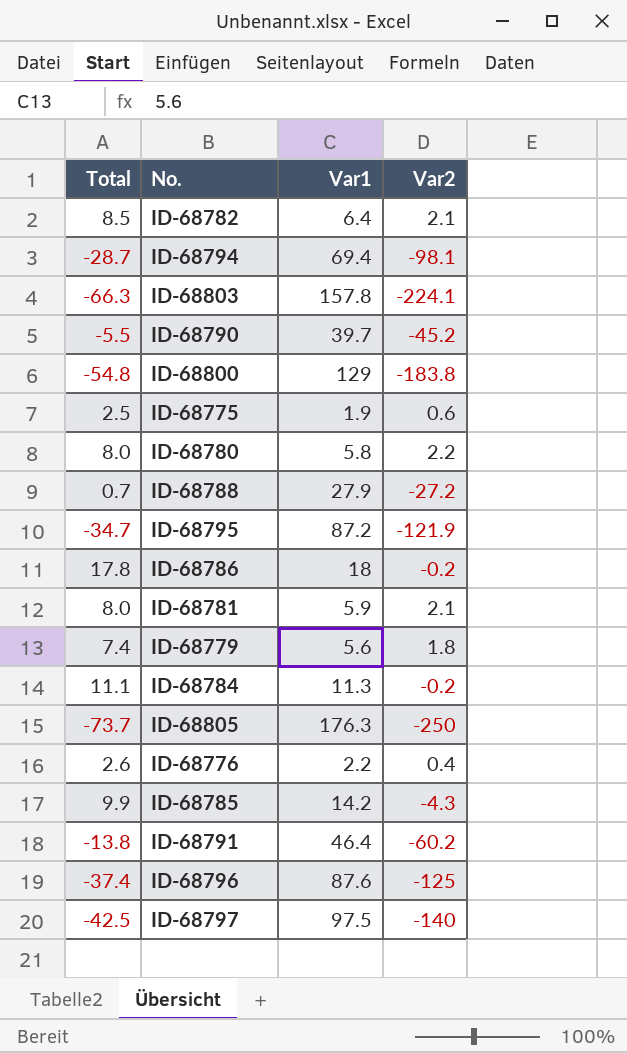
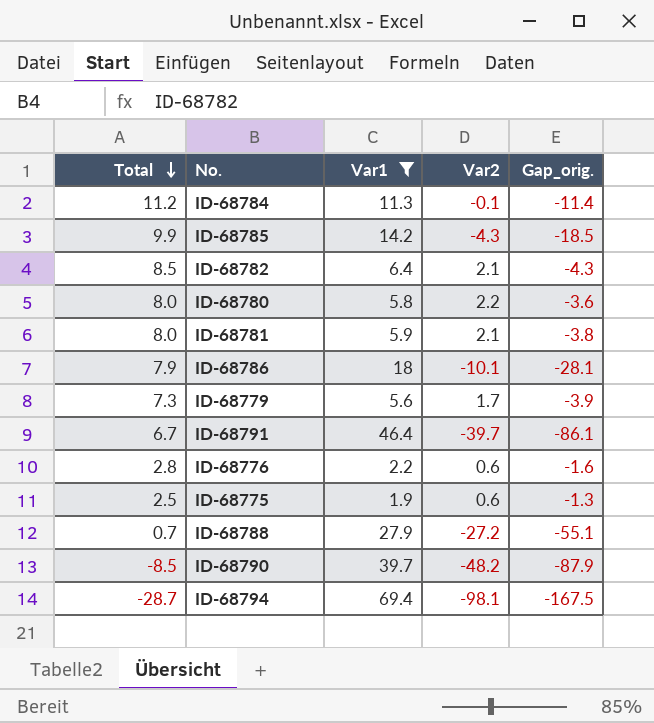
filter: none -> Var1 <= 69.4
row order: none -> Total descending
column Gap_orig. | formula: none -> [Var2] - [Var1]
ID-68784 | Total: 11.1 -> 11.2
ID-68784 | Var2: -0.2 -> -0.1
ID-68786 | Total: 17.8 -> 7.9
ID-68786 | Var2: -0.2 -> -10.1
ID-68779 | Total: 7.4 -> 7.3
ID-68779 | Var2: 1.8 -> 1.7
ID-68791 | Total: -13.8 -> 6.7
ID-68791 | Var2: -60.2 -> -39.7
ID-68776 | Total: 2.6 -> 2.8
ID-68776 | Var2: 0.4 -> 0.6
ID-68790 | Total: -5.5 -> -8.5
ID-68790 | Var2: -45.2 -> -48.2

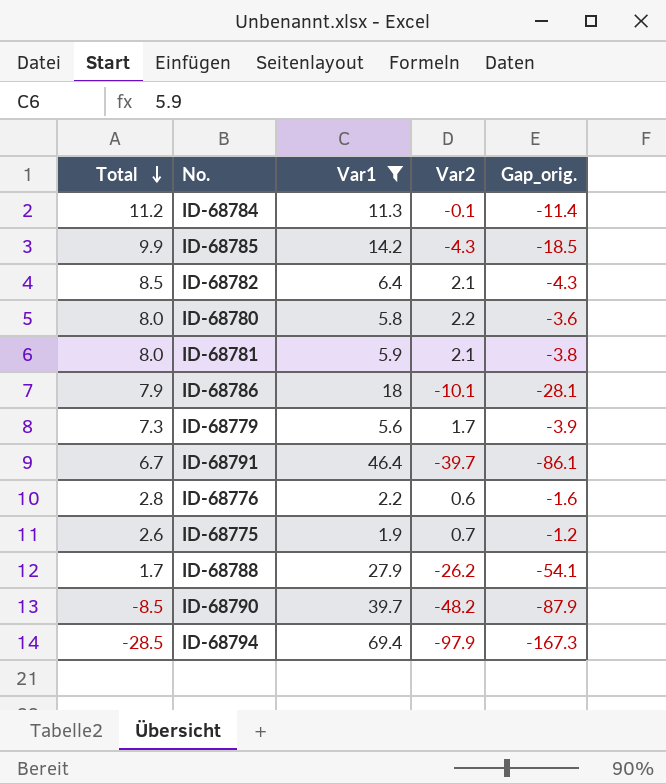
ID-68775 | Total: 2.5 -> 2.6
ID-68775 | Var2: 0.6 -> 0.7
ID-68775 | Gap_orig.: -1.3 -> -1.2
ID-68788 | Total: 0.7 -> 1.7
ID-68788 | Var2: -27.2 -> -26.2
ID-68788 | Gap_orig.: -55.1 -> -54.1
ID-68794 | Total: -28.7 -> -28.5
ID-68794 | Var2: -98.1 -> -97.9
ID-68794 | Gap_orig.: -167.5 -> -167.3

